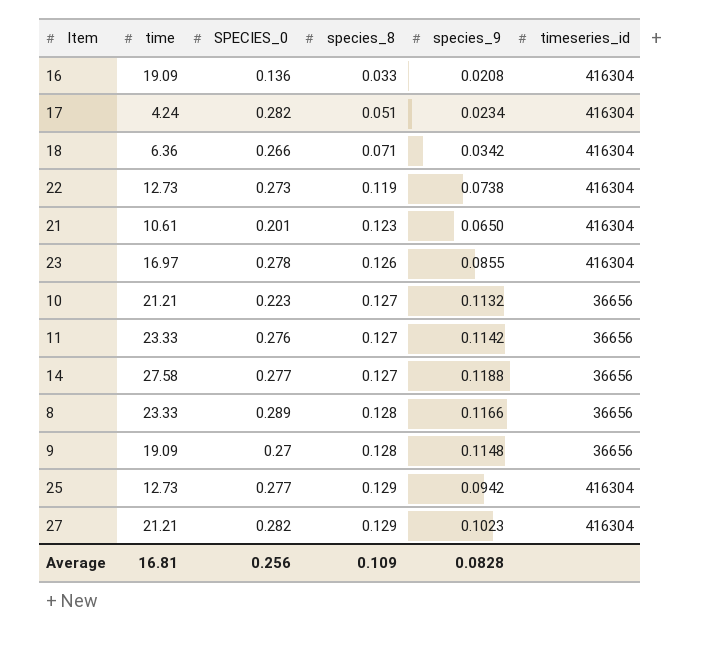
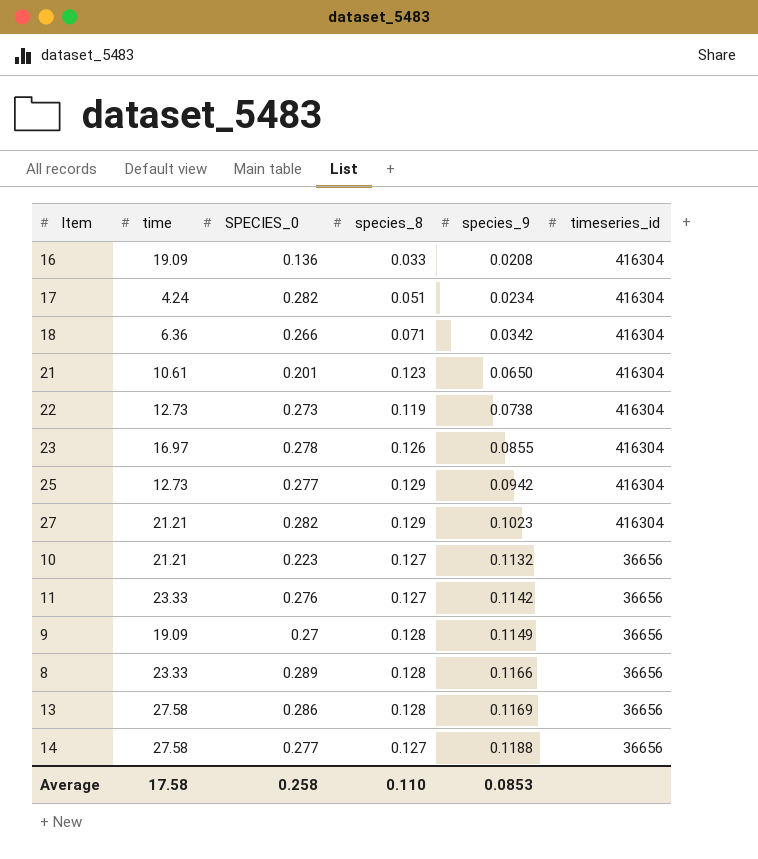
row order: species_8 ascending -> species_9 ascending
9 | species_9: 0.1148 -> 0.1149
row 13: none -> 27.58 | 0.286 | 0.128 | 0.1169 | 36656
Average | time: 16.81 -> 17.58
Average | SPECIES_0: 0.256 -> 0.258
Average | species_8: 0.109 -> 0.110
Average | species_9: 0.0828 -> 0.0853

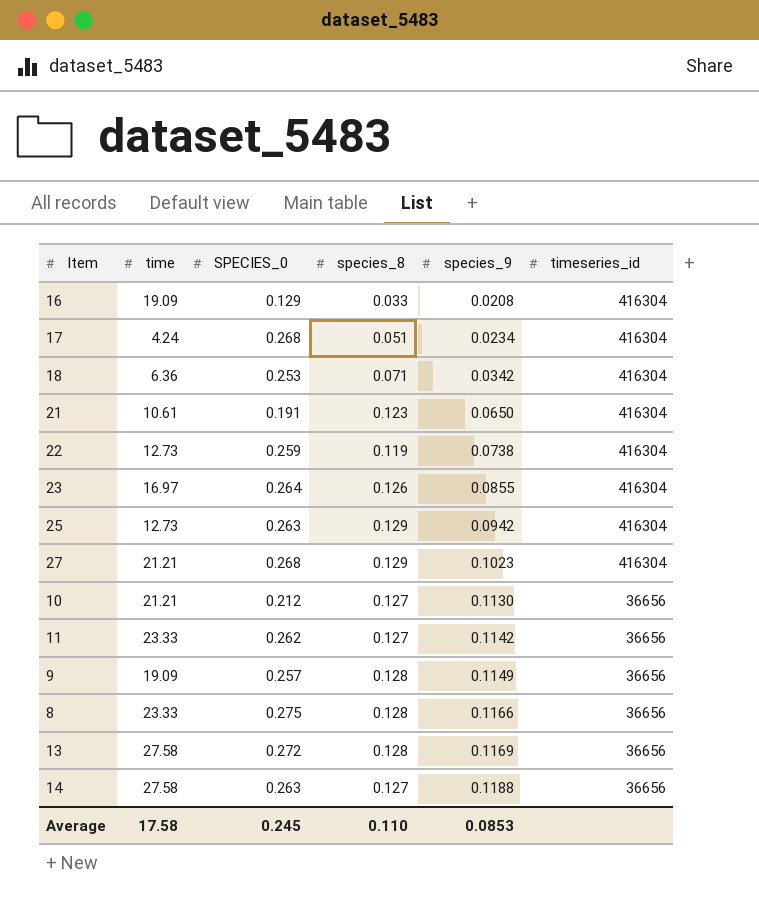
16 | SPECIES_0: 0.136 -> 0.129
17 | SPECIES_0: 0.282 -> 0.268
18 | SPECIES_0: 0.266 -> 0.253
21 | SPECIES_0: 0.201 -> 0.191
22 | SPECIES_0: 0.273 -> 0.259
23 | SPECIES_0: 0.278 -> 0.264
25 | SPECIES_0: 0.277 -> 0.263
27 | SPECIES_0: 0.282 -> 0.268
10 | SPECIES_0: 0.223 -> 0.212
10 | species_9: 0.1132 -> 0.1130
11 | SPECIES_0: 0.276 -> 0.262
9 | SPECIES_0: 0.27 -> 0.257
8 | SPECIES_0: 0.289 -> 0.275
13 | SPECIES_0: 0.286 -> 0.272
14 | SPECIES_0: 0.277 -> 0.263
Average | SPECIES_0: 0.258 -> 0.245

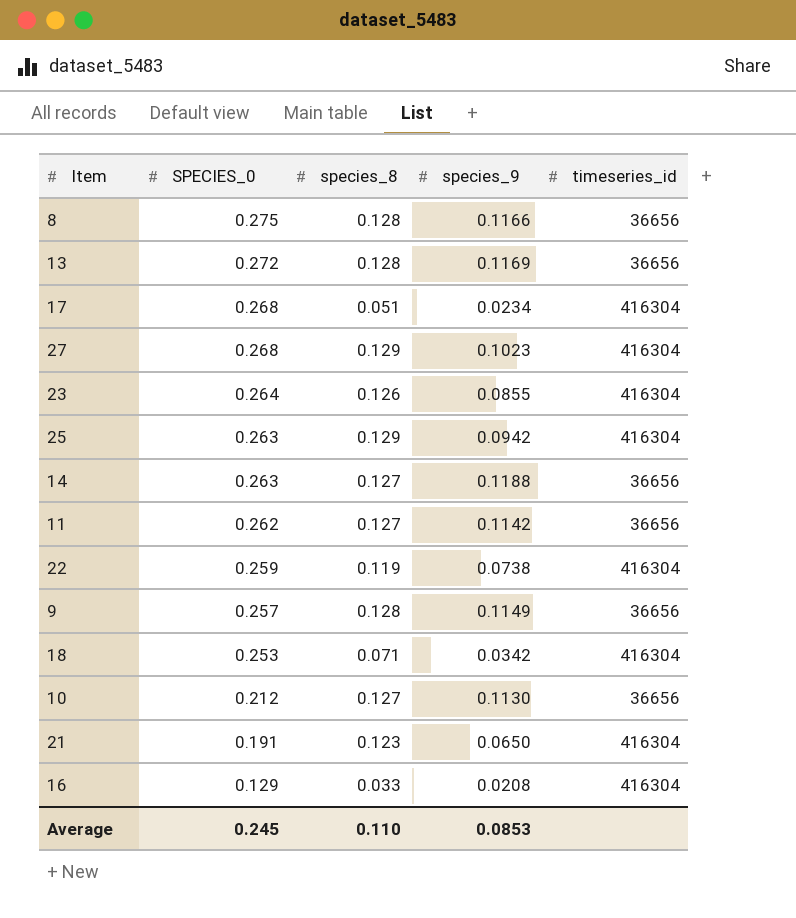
row order: species_9 ascending -> SPECIES_0 descending
column time | position: 2 -> none

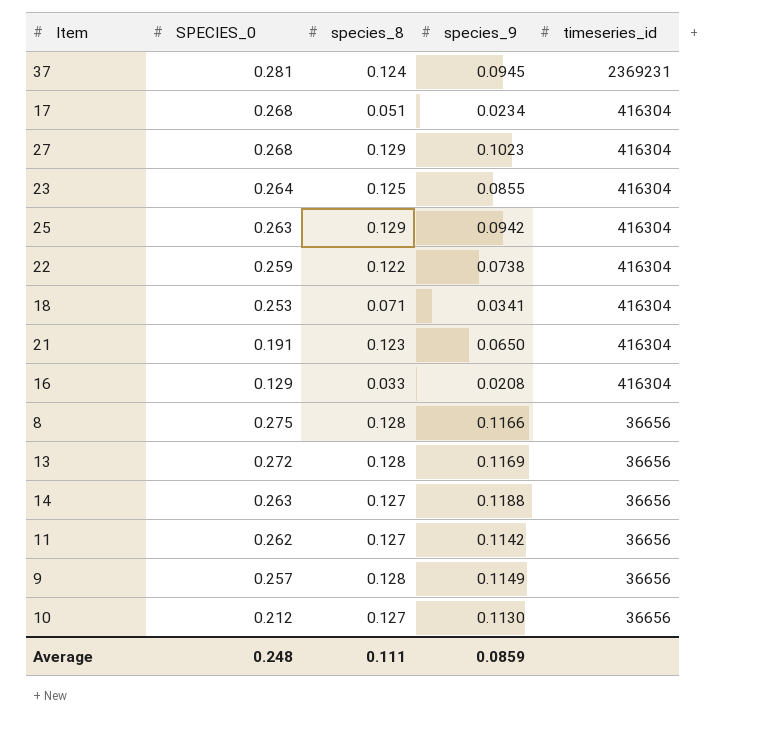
row order: SPECIES_0 descending -> timeseries_id descending
row 37: none -> 0.281 | 0.124 | 0.0945 | 2369231
23 | species_8: 0.126 -> 0.125
22 | species_8: 0.119 -> 0.122
18 | species_9: 0.0342 -> 0.0341
Average | SPECIES_0: 0.245 -> 0.248
Average | species_8: 0.110 -> 0.111
Average | species_9: 0.0853 -> 0.0859

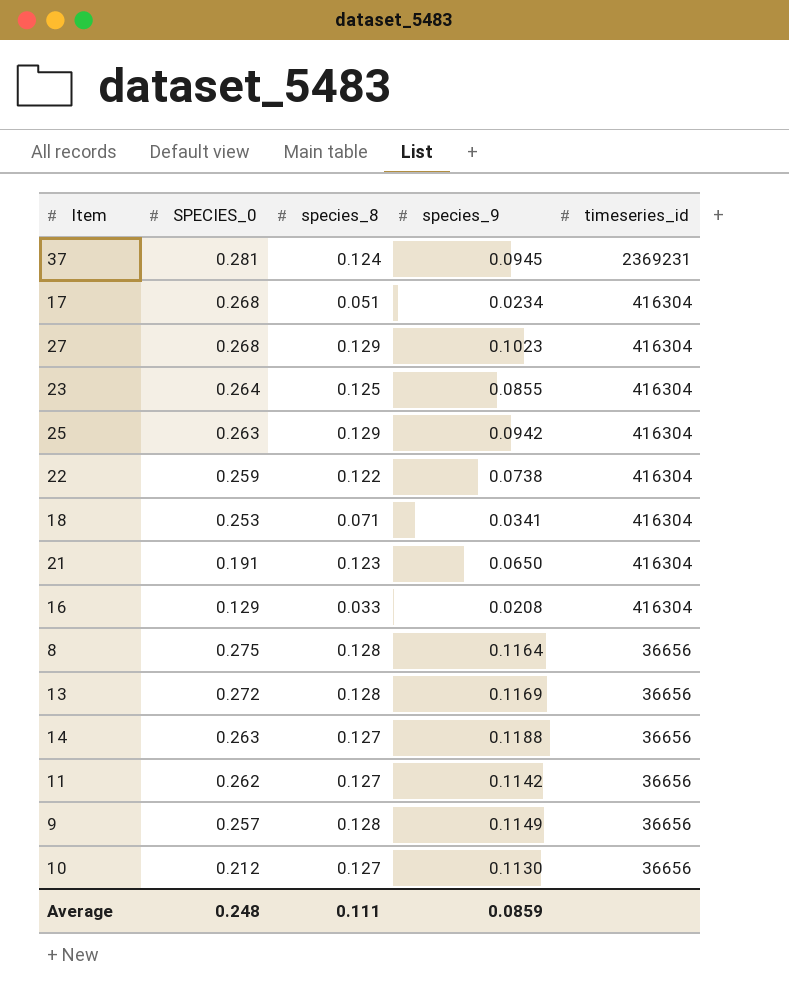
8 | species_9: 0.1166 -> 0.1164

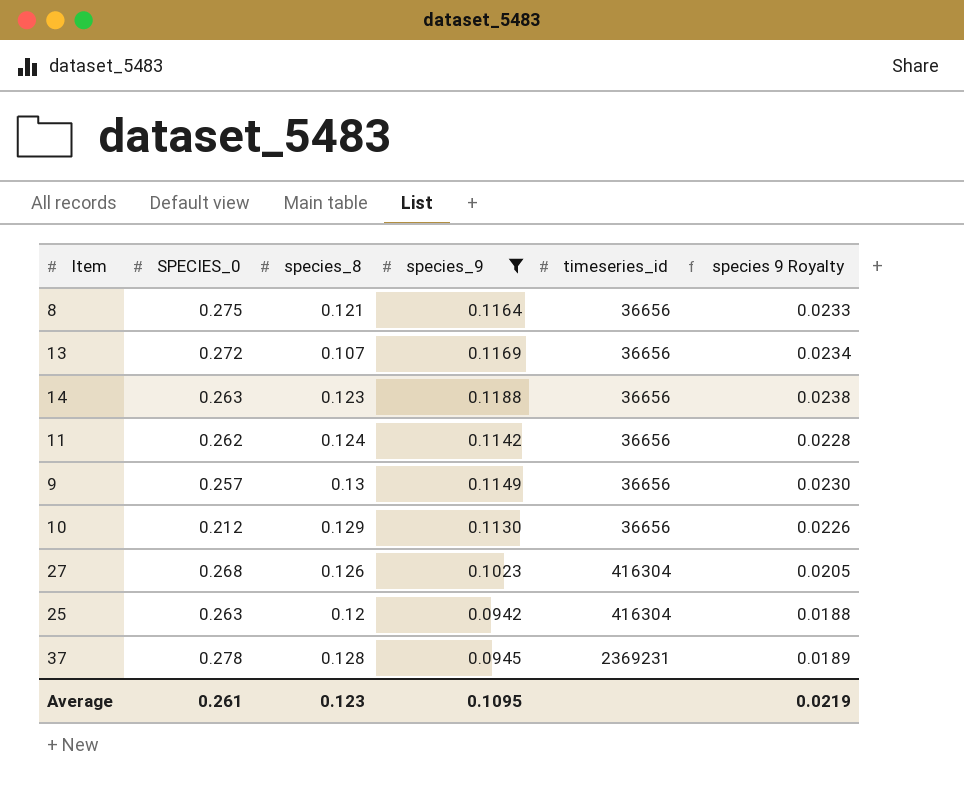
filter: none -> species_9 >= 0.0942
row order: timeseries_id descending -> timeseries_id ascending
column species 9 Royalty | formula: none -> [species_9] * 0.2
8 | species_8: 0.128 -> 0.121
13 | species_8: 0.128 -> 0.107
14 | species_8: 0.127 -> 0.123
11 | species_8: 0.127 -> 0.124
9 | species_8: 0.128 -> 0.13
10 | species_8: 0.127 -> 0.129
27 | species_8: 0.129 -> 0.126
25 | species_8: 0.129 -> 0.12
37 | SPECIES_0: 0.281 -> 0.278
37 | species_8: 0.124 -> 0.128
Average | SPECIES_0: 0.248 -> 0.261
Average | species_8: 0.111 -> 0.123
Average | species_9: 0.0859 -> 0.1095

